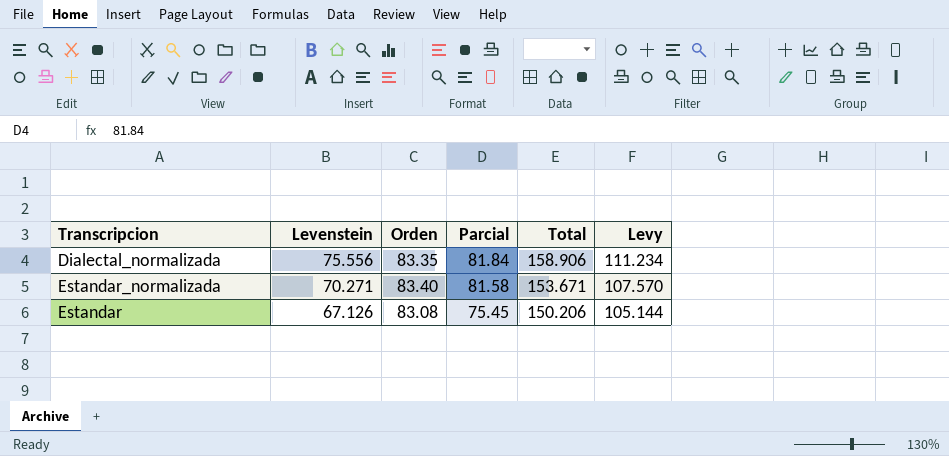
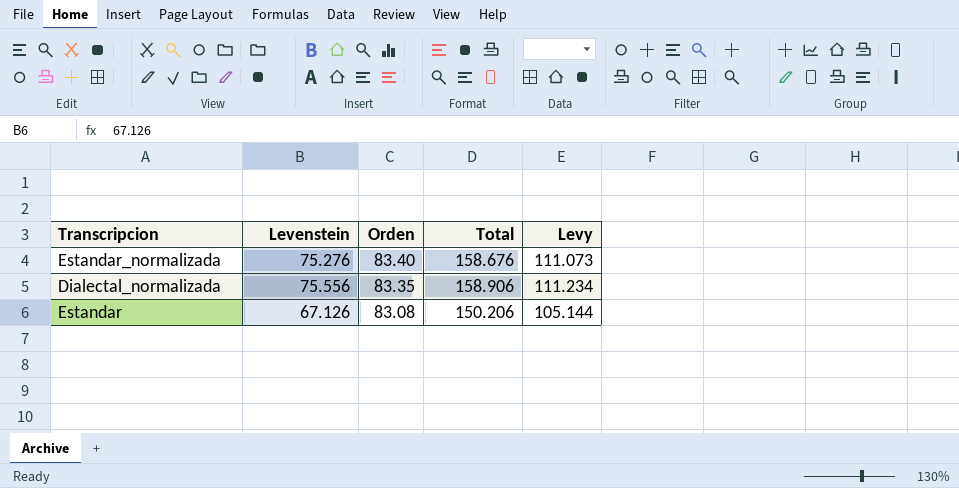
row order: Levenstein descending -> Orden descending
column Parcial | position: 4 -> none
Estandar_normalizada | Levenstein: 70.271 -> 75.276
Estandar_normalizada | Total: 153.671 -> 158.676
Estandar_normalizada | Levy: 107.570 -> 111.073

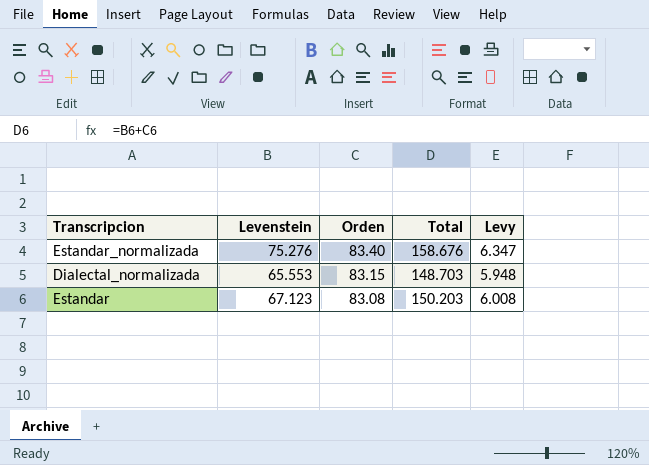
column Levy | formula: [Total] * 0.7 -> [Total] * 0.04
Dialectal_normalizada | Levenstein: 75.556 -> 65.553
Dialectal_normalizada | Orden: 83.35 -> 83.15
Dialectal_normalizada | Total: 158.906 -> 148.703
Estandar | Levenstein: 67.126 -> 67.123
Estandar | Total: 150.206 -> 150.203

